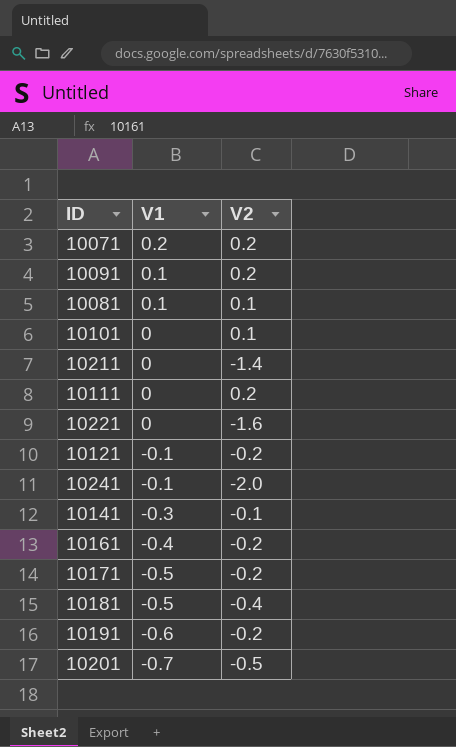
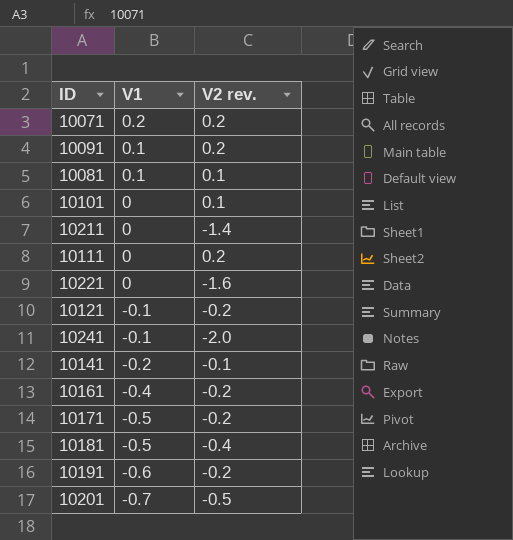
column name: V2 -> V2 rev.
10141 | V1: -0.3 -> -0.2

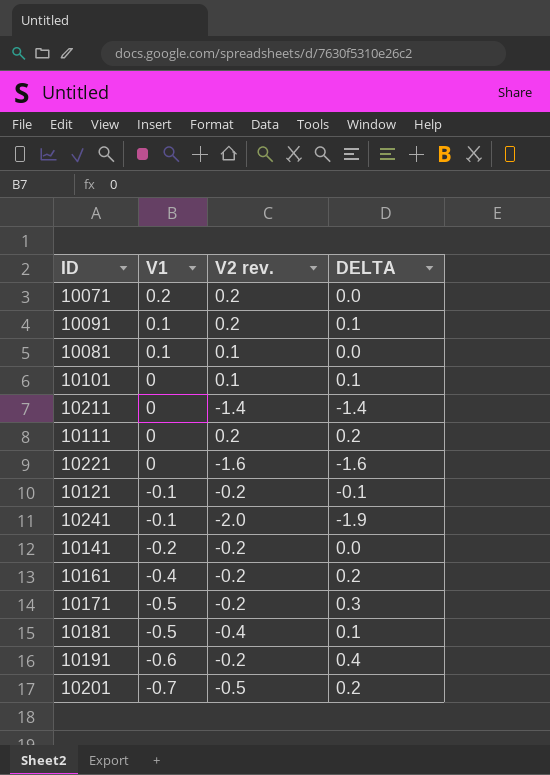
column DELTA | formula: none -> [V2 rev.] - [V1]
10141 | V2 rev.: -0.1 -> -0.2

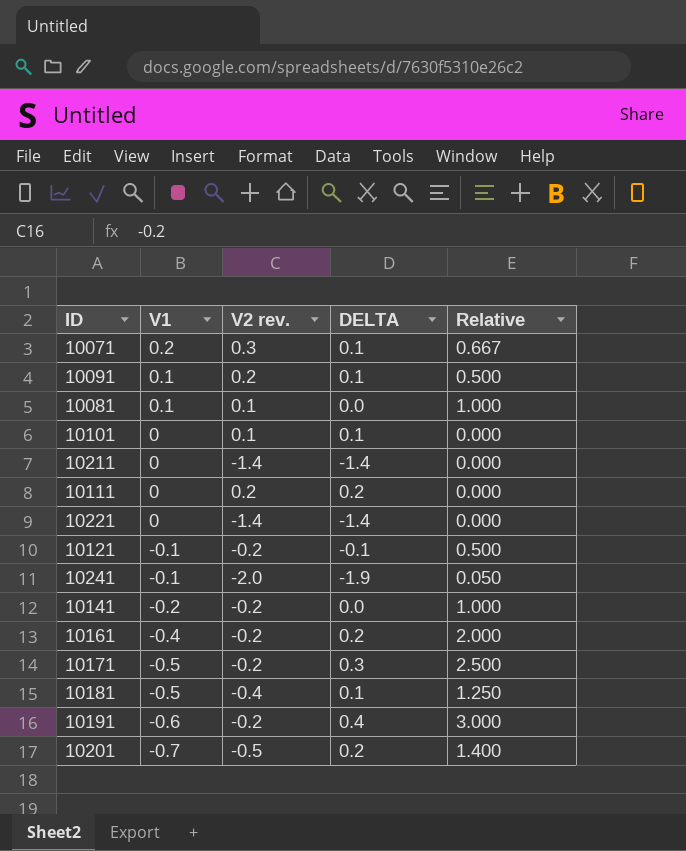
column Relative | formula: none -> [V1] / [V2 rev.]
10071 | V2 rev.: 0.2 -> 0.3
10071 | DELTA: 0.0 -> 0.1
10221 | V2 rev.: -1.6 -> -1.4
10221 | DELTA: -1.6 -> -1.4

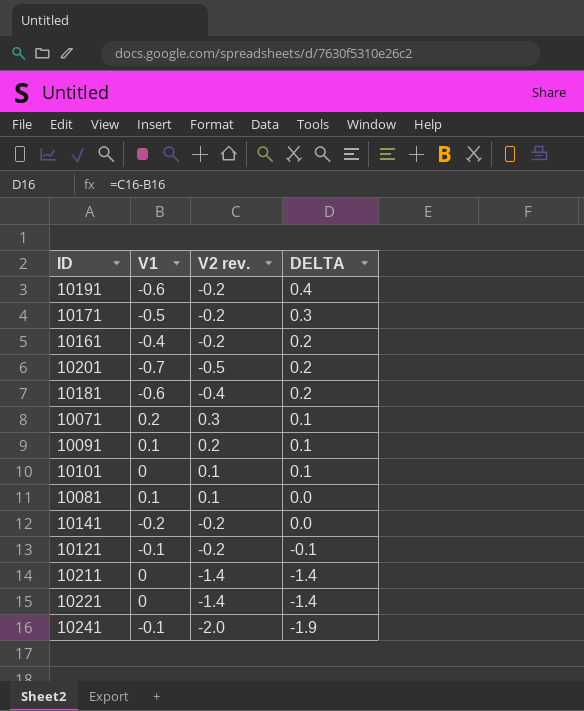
row order: V1 descending -> DELTA descending
column Relative | formula: [V1] / [V2 rev.] -> none
row 10111: 0 | 0.2 | 0.2 | 0.000 -> none
10181 | V1: -0.5 -> -0.6
10181 | DELTA: 0.1 -> 0.2

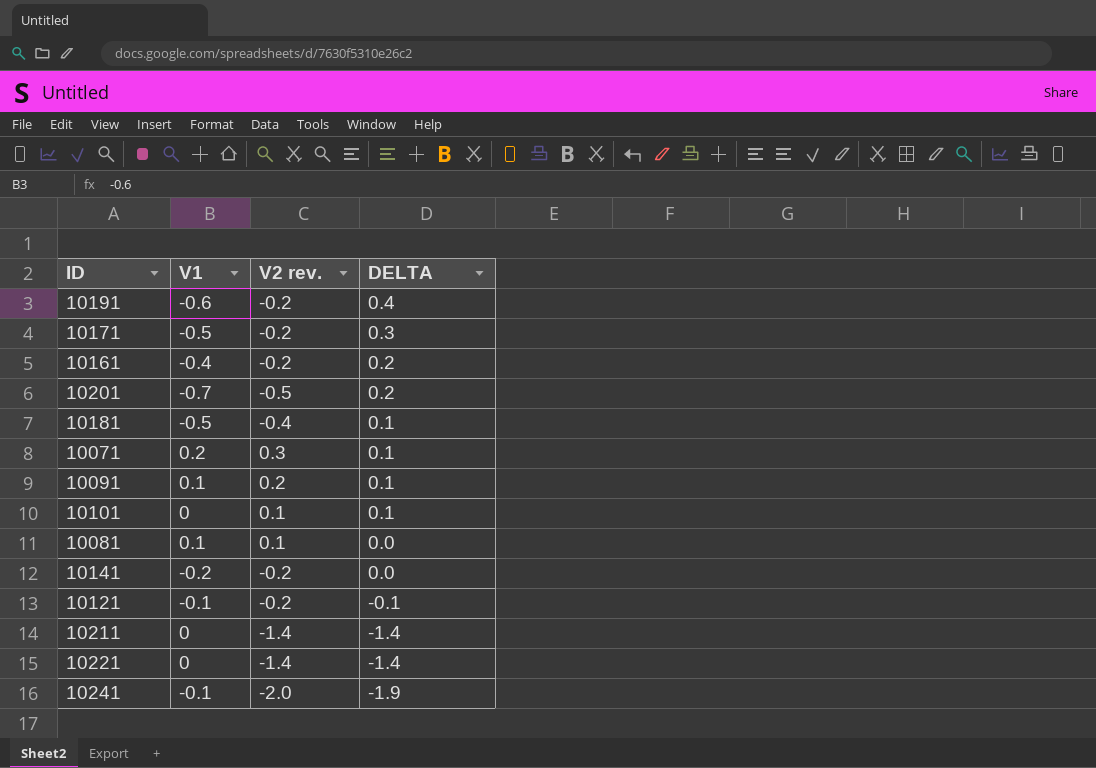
10181 | V1: -0.6 -> -0.5
10181 | DELTA: 0.2 -> 0.1

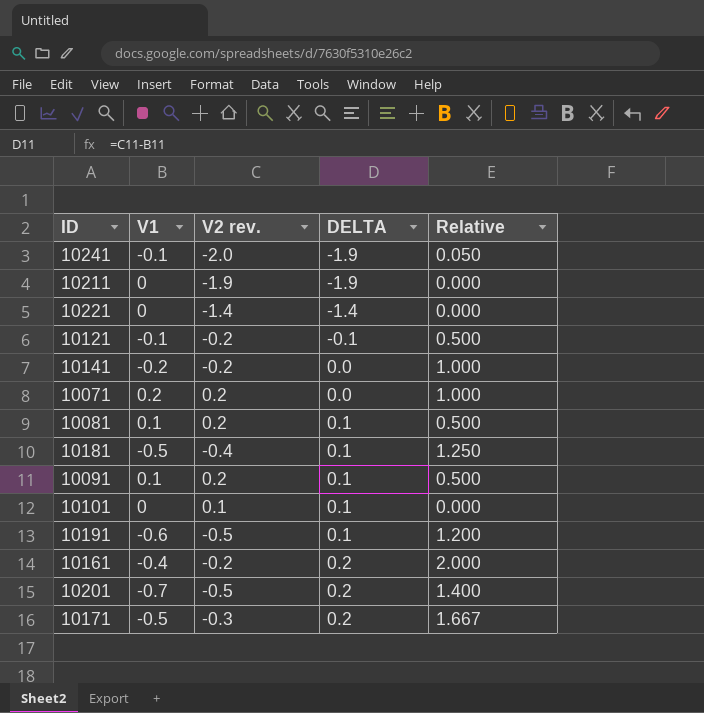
row order: DELTA descending -> DELTA ascending
column Relative | formula: none -> [V1] / [V2 rev.]
10211 | V2 rev.: -1.4 -> -1.9
10211 | DELTA: -1.4 -> -1.9
10071 | V2 rev.: 0.3 -> 0.2
10071 | DELTA: 0.1 -> 0.0
10081 | V2 rev.: 0.1 -> 0.2
10081 | DELTA: 0.0 -> 0.1
10191 | V2 rev.: -0.2 -> -0.5
10191 | DELTA: 0.4 -> 0.1
10171 | V2 rev.: -0.2 -> -0.3
10171 | DELTA: 0.3 -> 0.2

